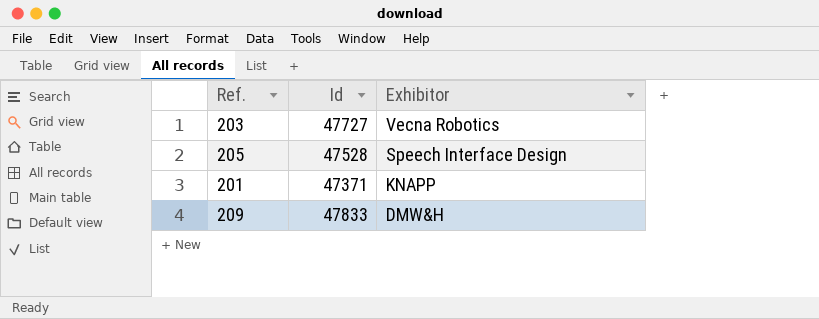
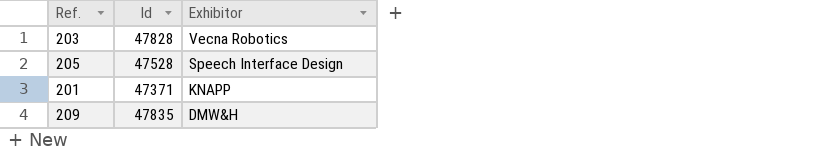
203 | Id: 47727 -> 47828
209 | Id: 47833 -> 47835

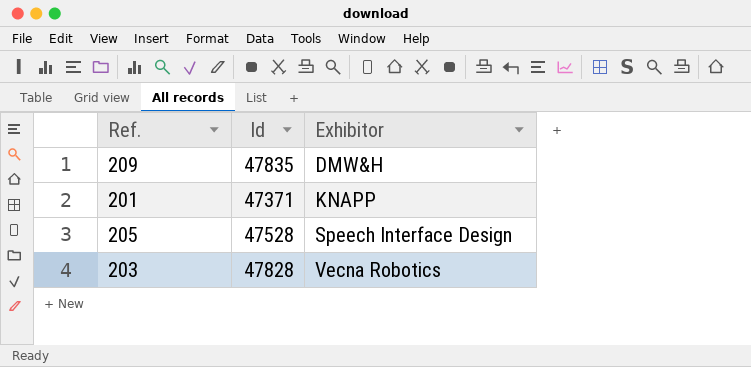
row order: Exhibitor descending -> Exhibitor ascending

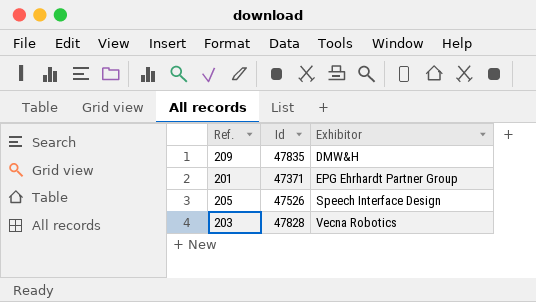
201 | Exhibitor: KNAPP -> EPG Ehrhardt Partner Group
205 | Id: 47528 -> 47526

